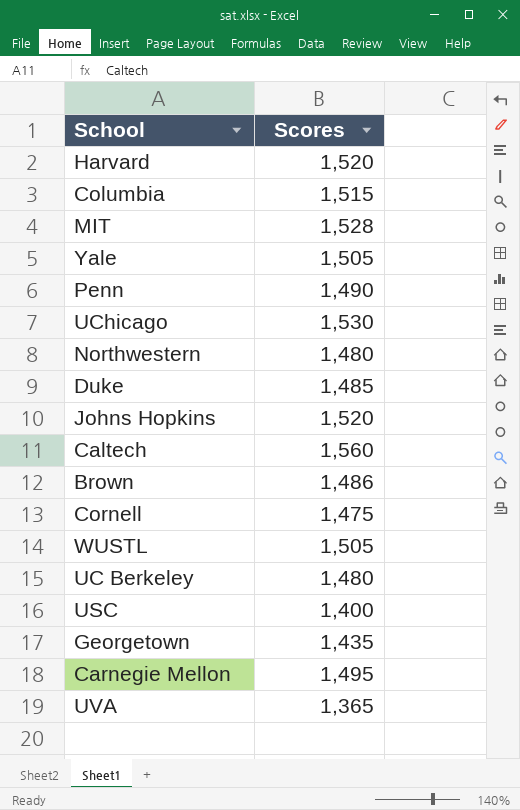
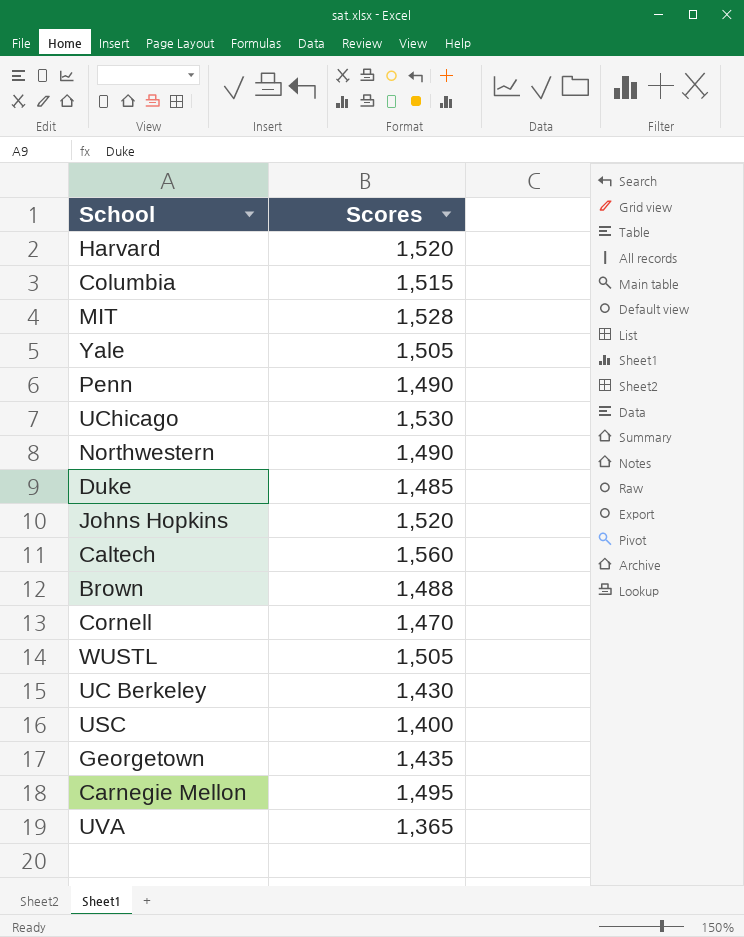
Northwestern | Scores: 1,480 -> 1,490
Brown | Scores: 1,486 -> 1,488
Cornell | Scores: 1,475 -> 1,470
UC Berkeley | Scores: 1,480 -> 1,430

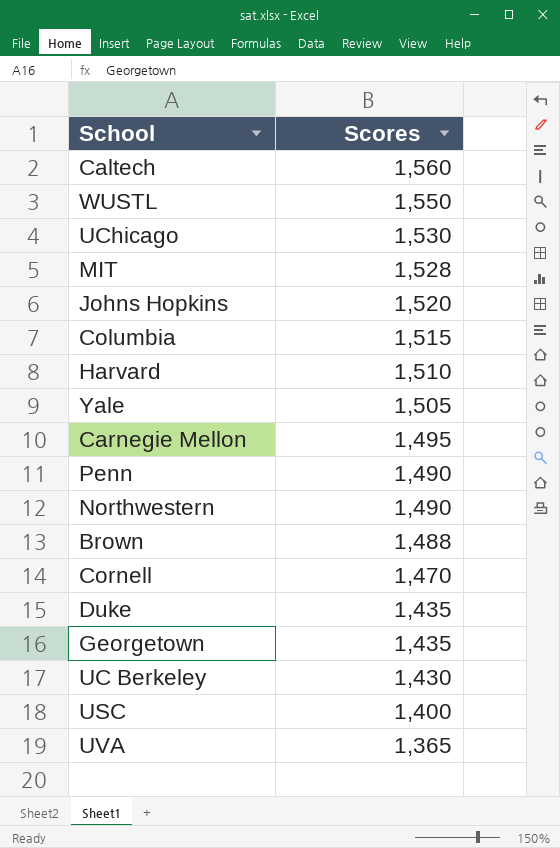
row order: none -> Scores descending
WUSTL | Scores: 1,505 -> 1,550
Harvard | Scores: 1,520 -> 1,510
Duke | Scores: 1,485 -> 1,435

